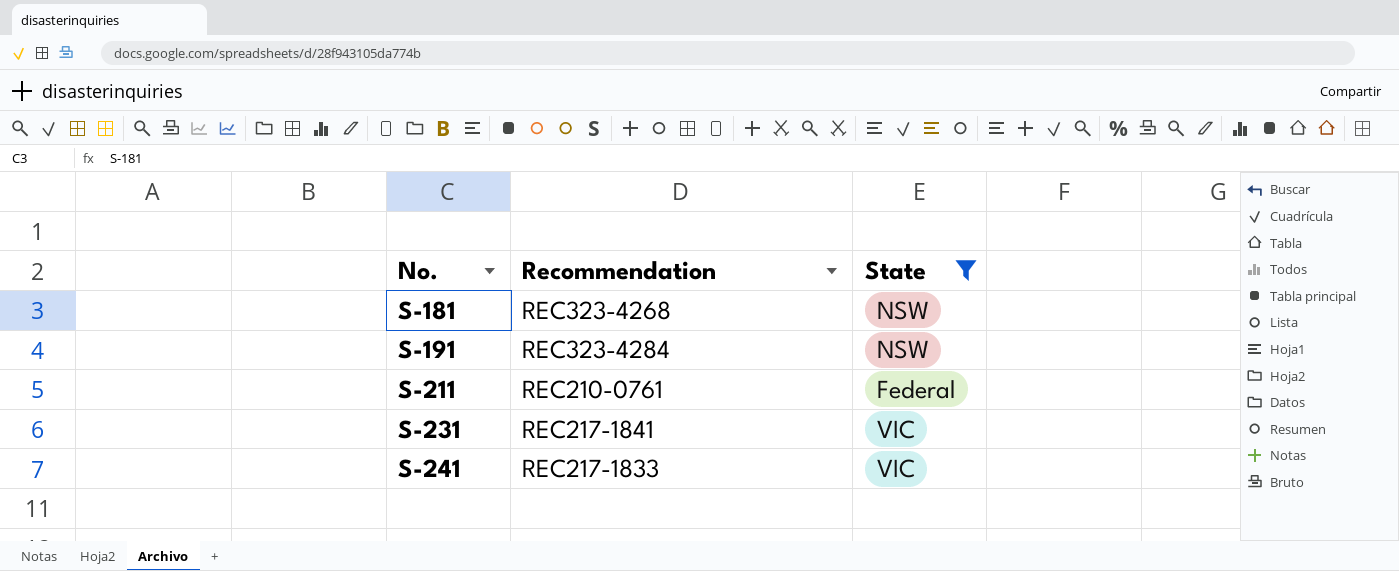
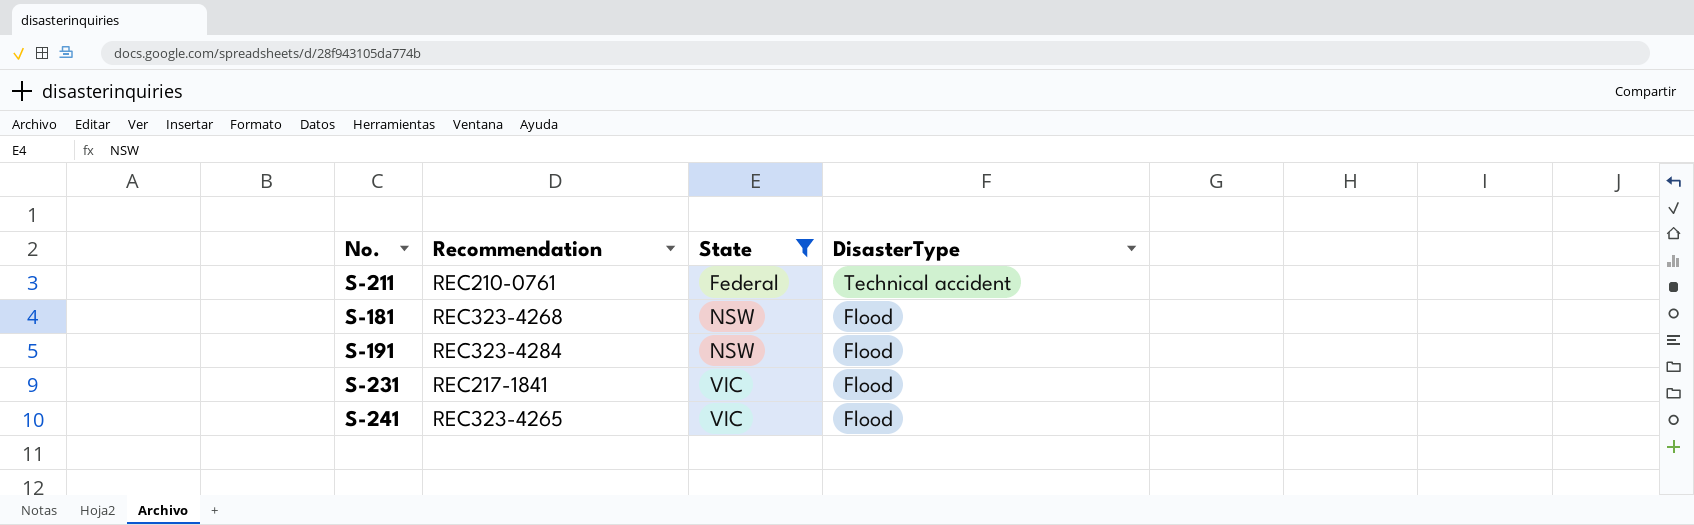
row order: No. ascending -> State ascending
column DisasterType | position: none -> 4
S-241 | Recommendation: REC217-1833 -> REC323-4265

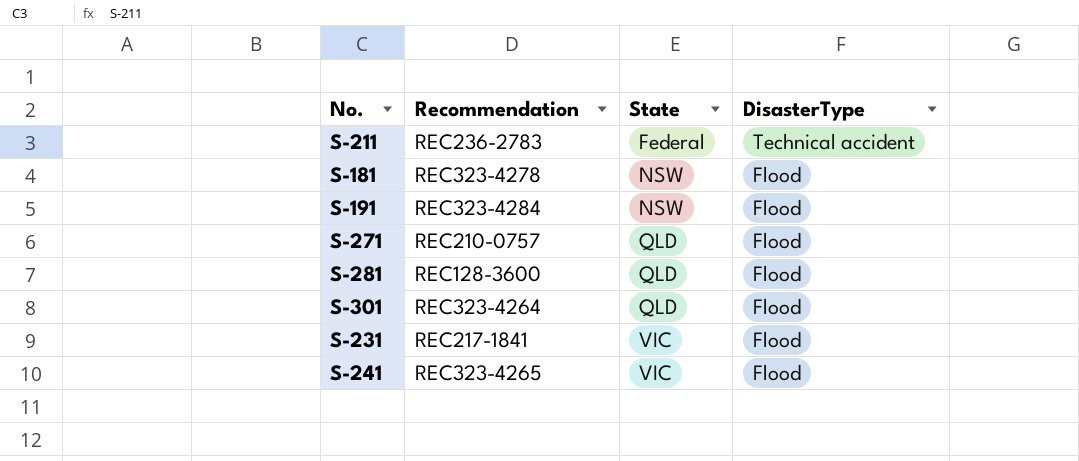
filter: State != QLD -> none
S-211 | Recommendation: REC210-0761 -> REC236-2783
S-181 | Recommendation: REC323-4268 -> REC323-4278

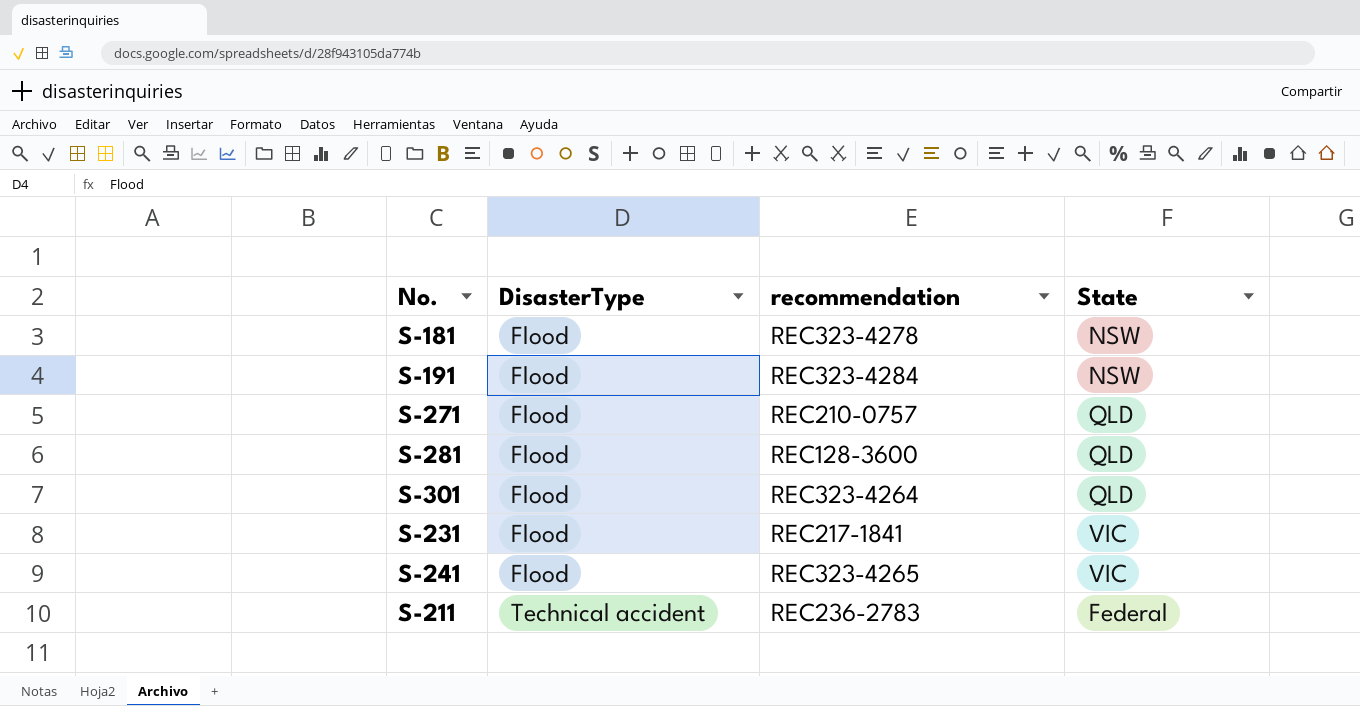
row order: State ascending -> DisasterType ascending
column DisasterType | position: 4 -> 2
column name: Recommendation -> recommendation

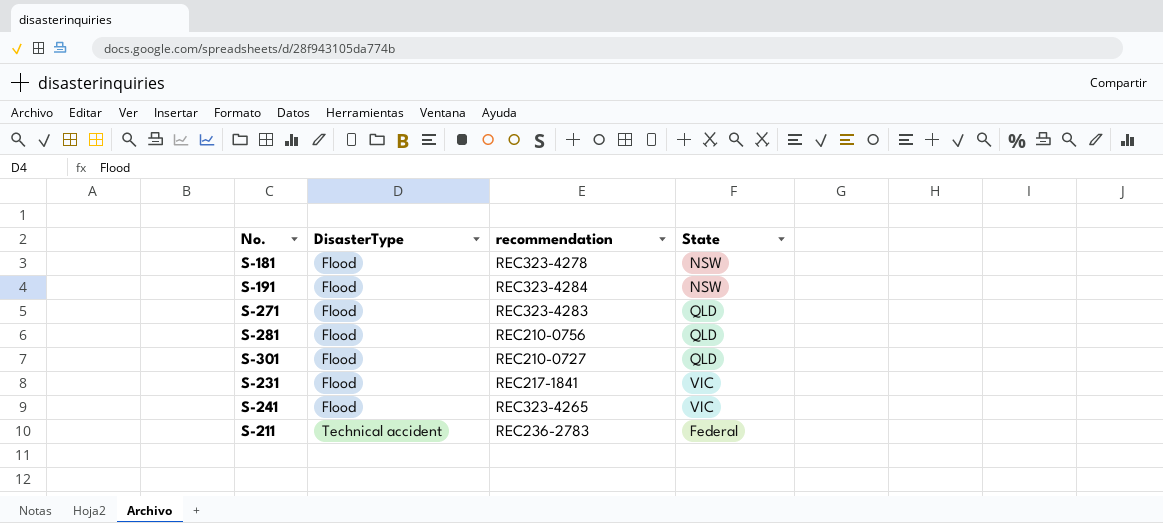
S-271 | recommendation: REC210-0757 -> REC323-4283
S-281 | recommendation: REC128-3600 -> REC210-0756
S-301 | recommendation: REC323-4264 -> REC210-0727

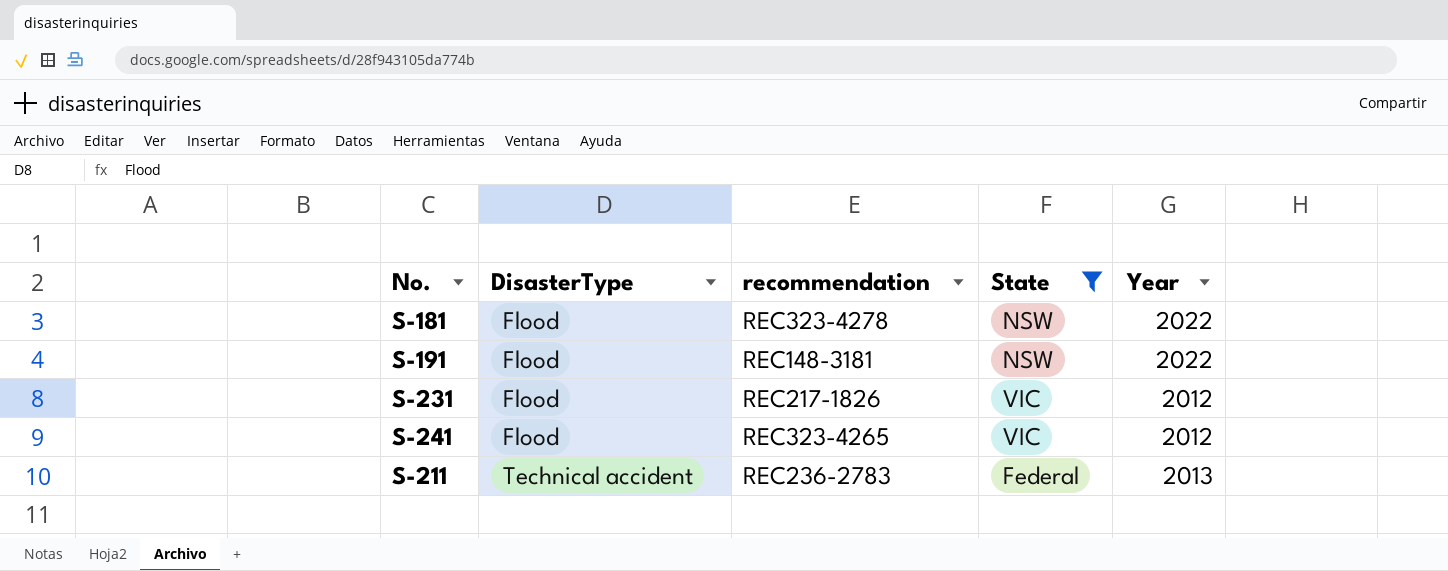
filter: none -> State != QLD
column Year | position: none -> 5
S-191 | recommendation: REC323-4284 -> REC148-3181
S-231 | recommendation: REC217-1841 -> REC217-1826

